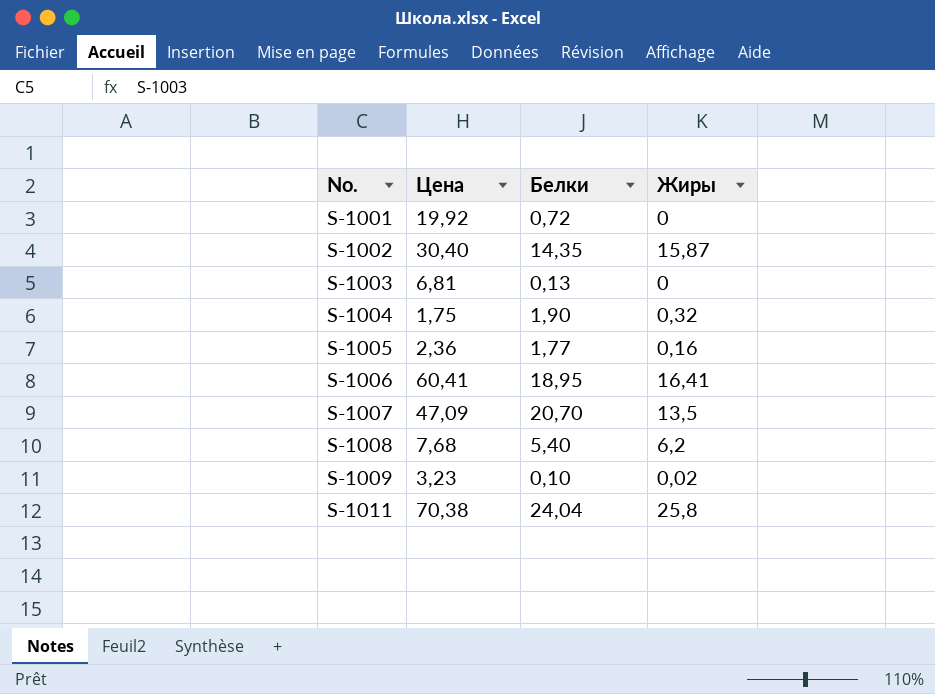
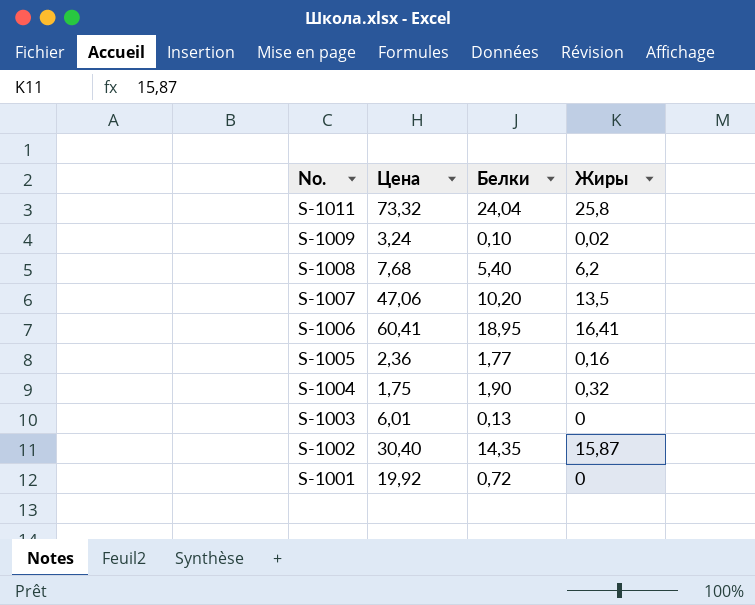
row order: No. ascending -> No. descending
S-1011 | Цена: 70,38 -> 73,32
S-1009 | Цена: 3,23 -> 3,24
S-1007 | Цена: 47,09 -> 47,06
S-1007 | Белки: 20,70 -> 10,20
S-1003 | Цена: 6,81 -> 6,01

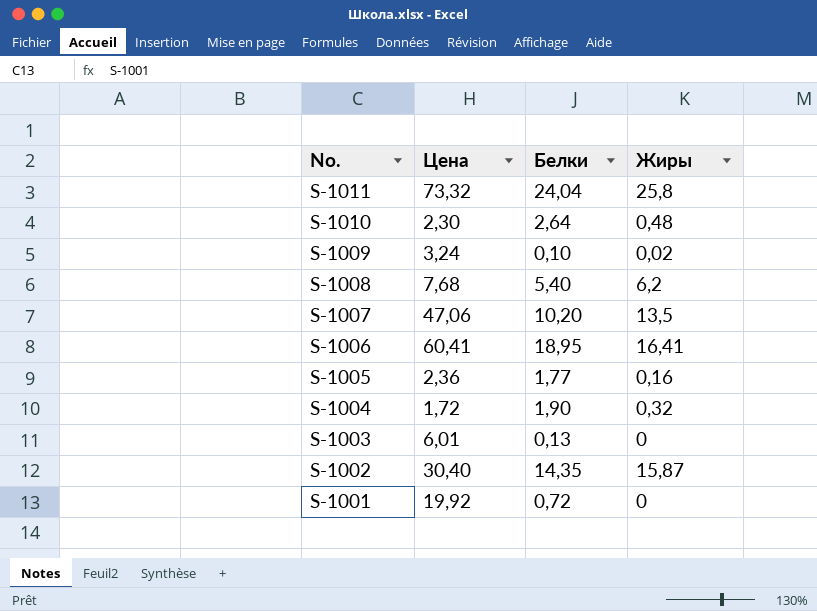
row S-1010: none -> 2,30 | 2,64 | 0,48
S-1004 | Цена: 1,75 -> 1,72

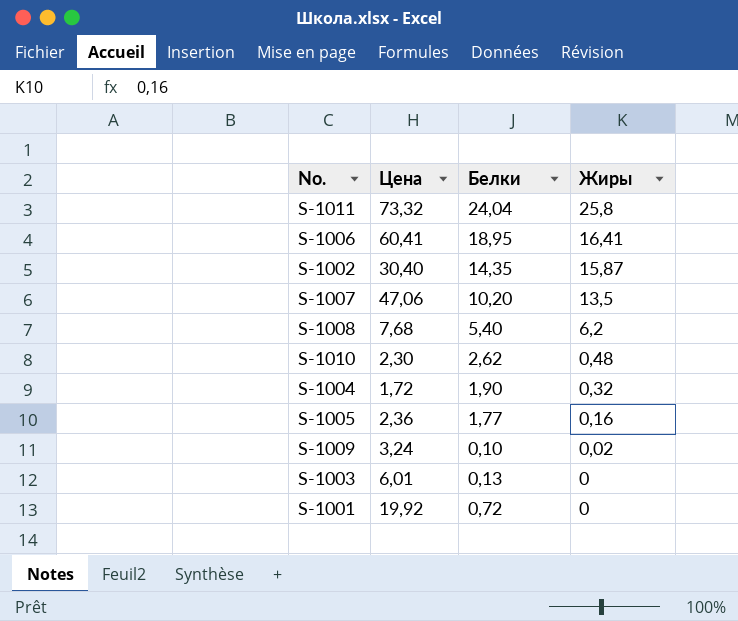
row order: No. descending -> Жиры descending
S-1010 | Белки: 2,64 -> 2,62

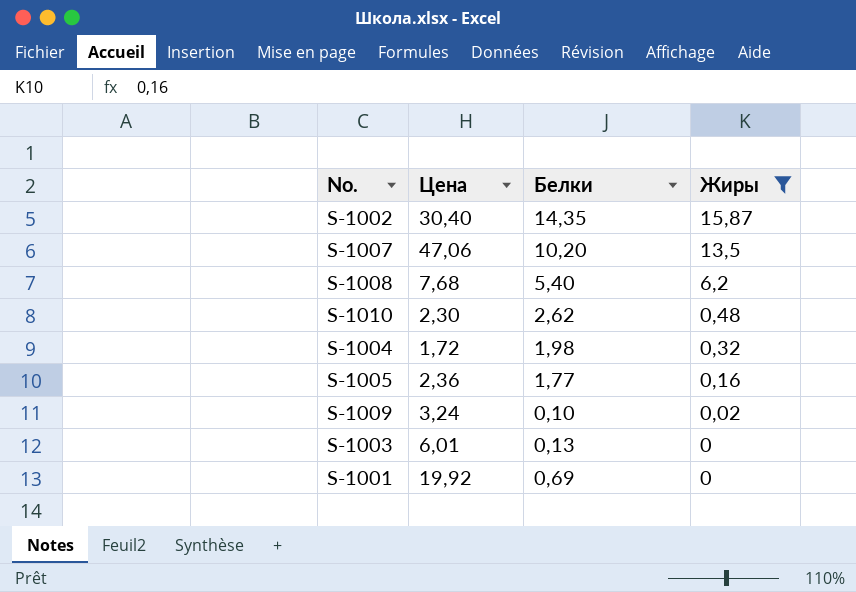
filter: none -> Жиры <= 15,87
S-1004 | Белки: 1,90 -> 1,98
S-1001 | Белки: 0,72 -> 0,69

